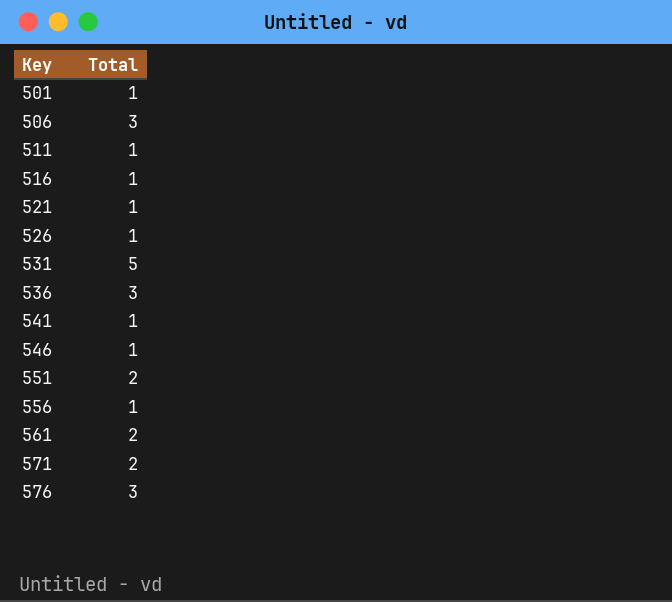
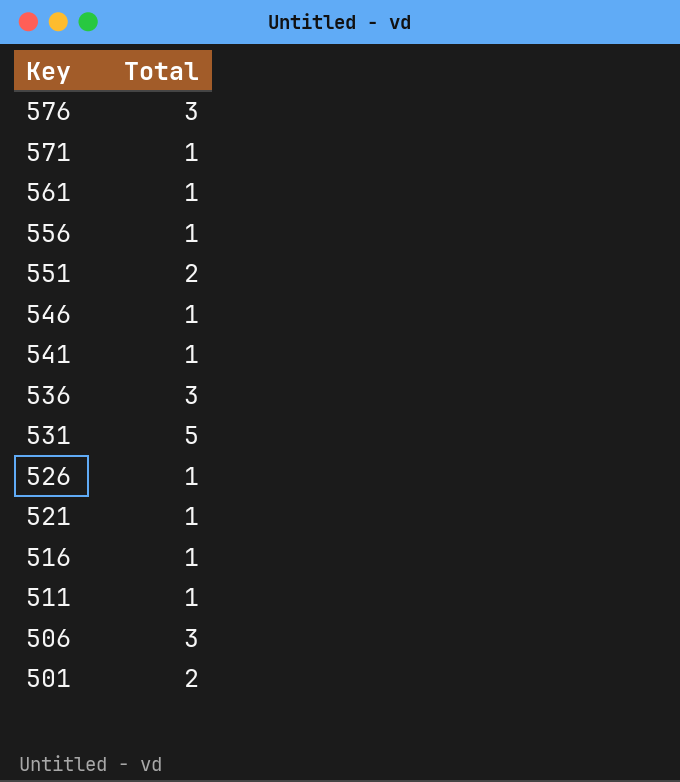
row order: Key ascending -> Key descending
571 | Total: 2 -> 1
561 | Total: 2 -> 1
501 | Total: 1 -> 2

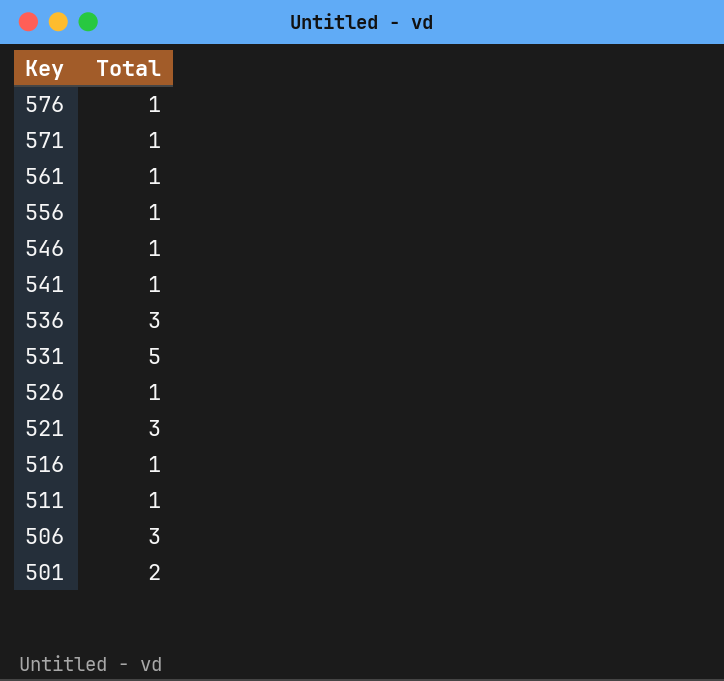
row 551: 2 -> none
576 | Total: 3 -> 1
521 | Total: 1 -> 3

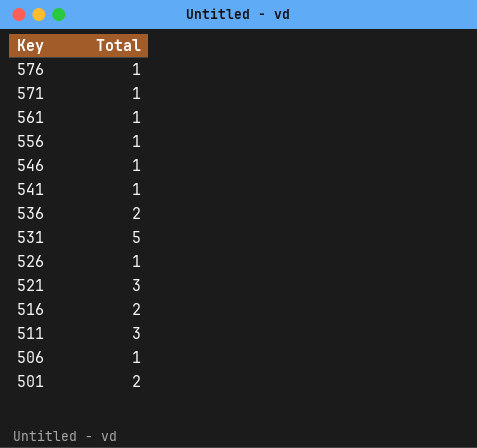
536 | Total: 3 -> 2
516 | Total: 1 -> 2
511 | Total: 1 -> 3
506 | Total: 3 -> 1

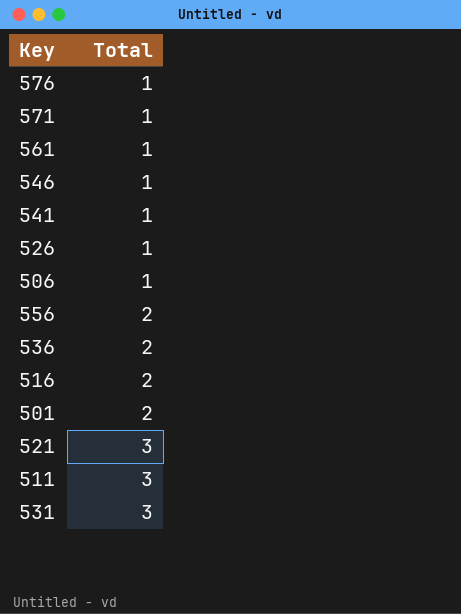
row order: Key descending -> Total ascending
556 | Total: 1 -> 2
531 | Total: 5 -> 3

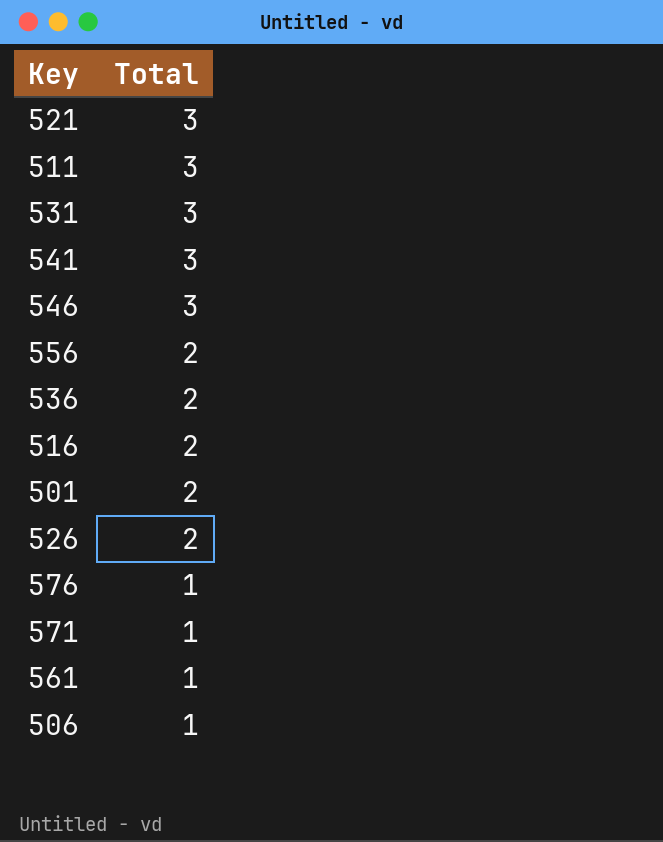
row order: Total ascending -> Total descending
541 | Total: 1 -> 3
546 | Total: 1 -> 3
526 | Total: 1 -> 2

